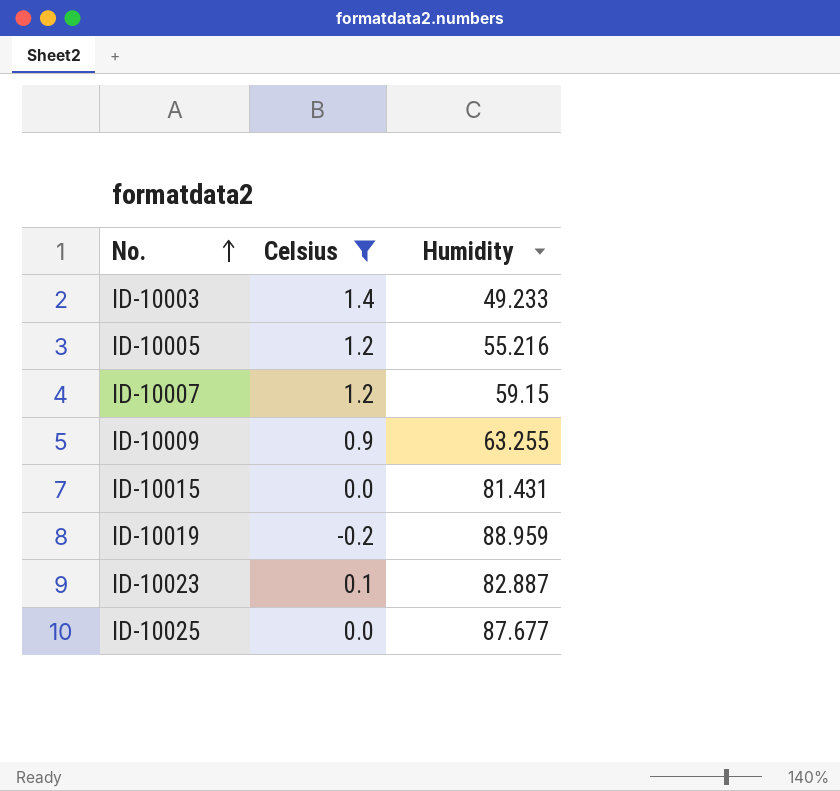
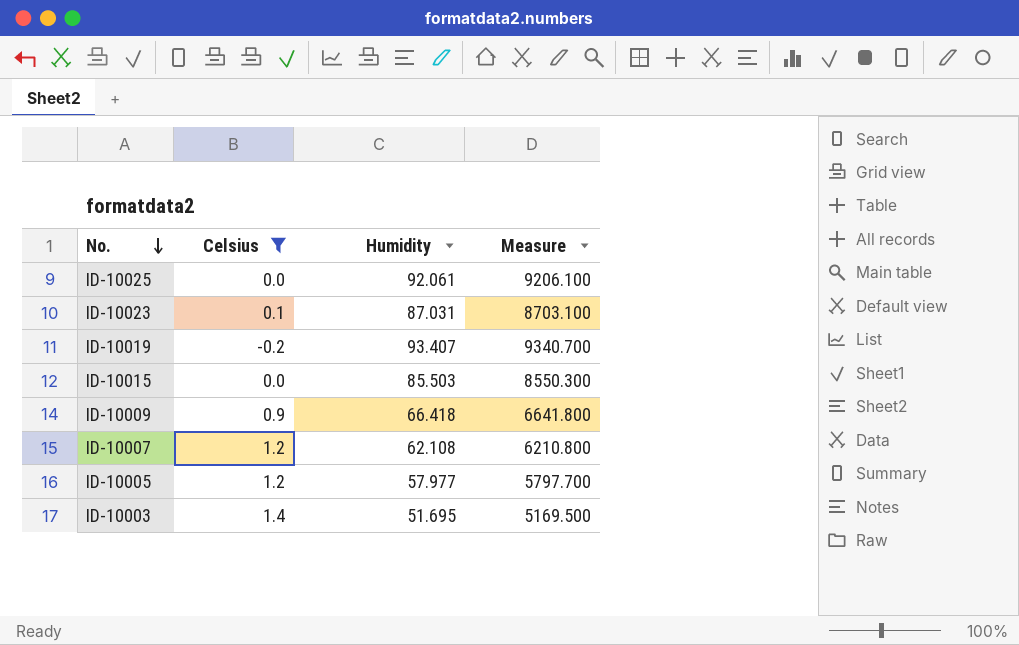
row order: No. ascending -> No. descending
column Measure | formula: none -> [Humidity] * 100
ID-10025 | Humidity: 87.677 -> 92.061
ID-10023 | Humidity: 82.887 -> 87.031
ID-10019 | Humidity: 88.959 -> 93.407
ID-10015 | Humidity: 81.431 -> 85.503
ID-10009 | Humidity: 63.255 -> 66.418
ID-10007 | Humidity: 59.15 -> 62.108
ID-10005 | Humidity: 55.216 -> 57.977
ID-10003 | Humidity: 49.233 -> 51.695

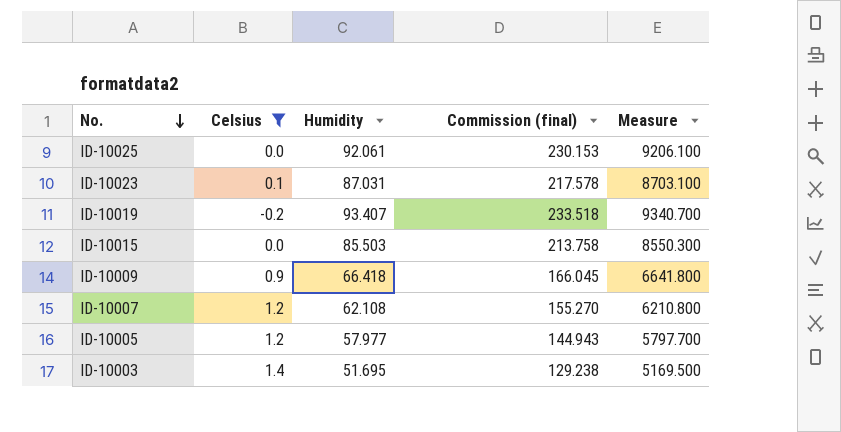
column Commission (final) | formula: none -> [Humidity] * 2.5

